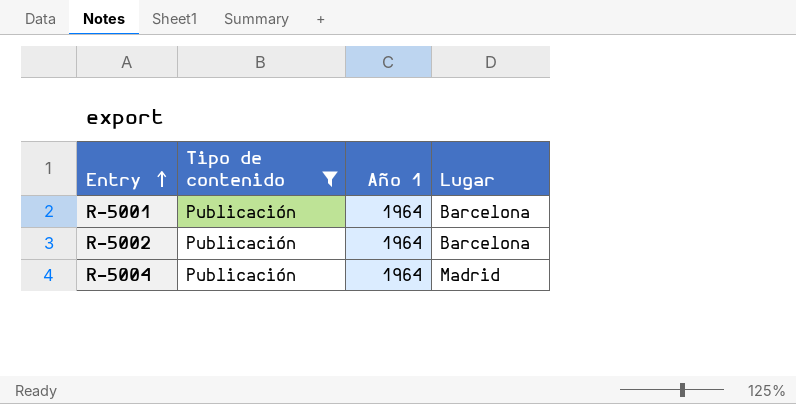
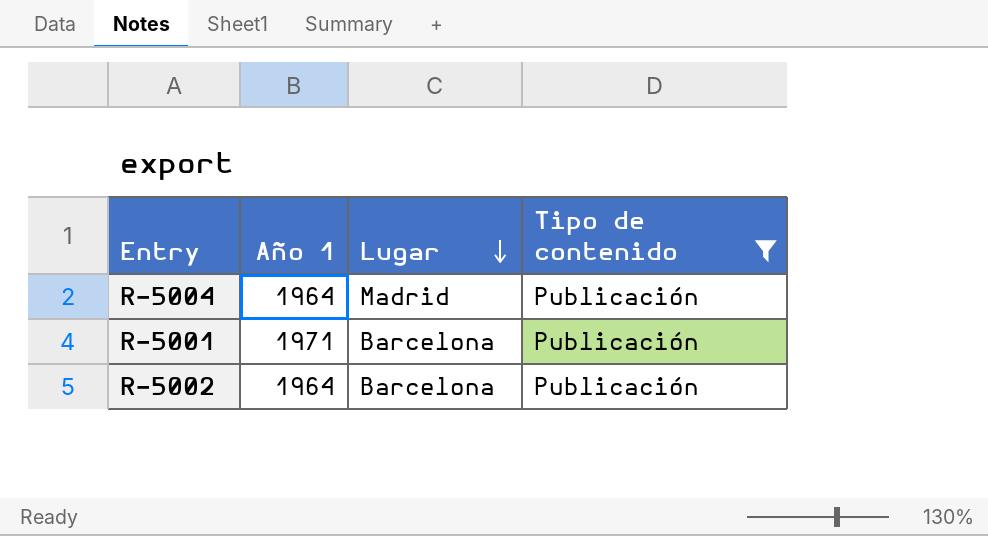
row order: Entry ascending -> Lugar descending
column Tipo de contenido | position: 2 -> 4
R-5001 | Año 1: 1964 -> 1971

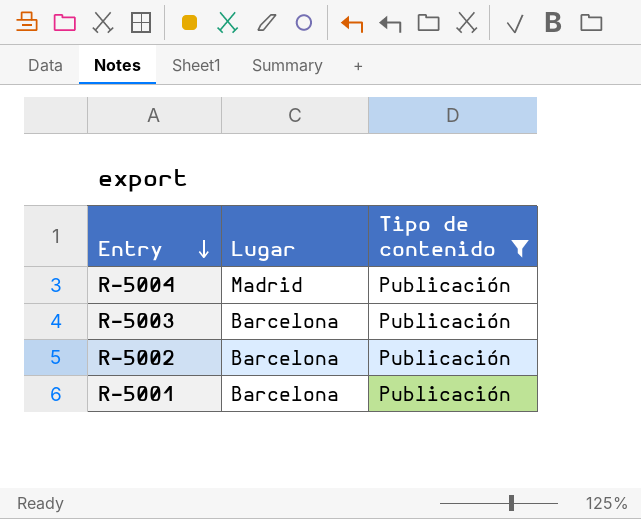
row order: Lugar descending -> Entry descending
column Año 1 | position: 2 -> none
row R-5003: none -> Barcelona | Publicación

